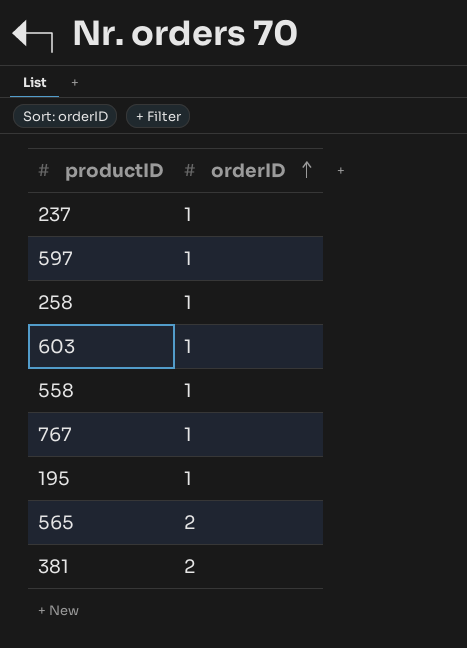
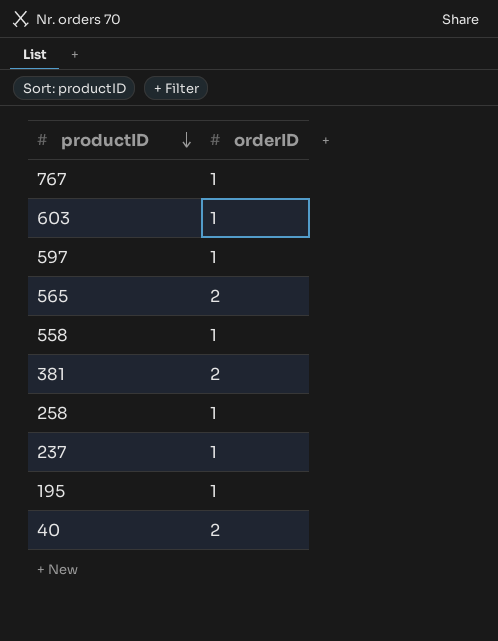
row order: orderID ascending -> productID descending
row 40: none -> 2

